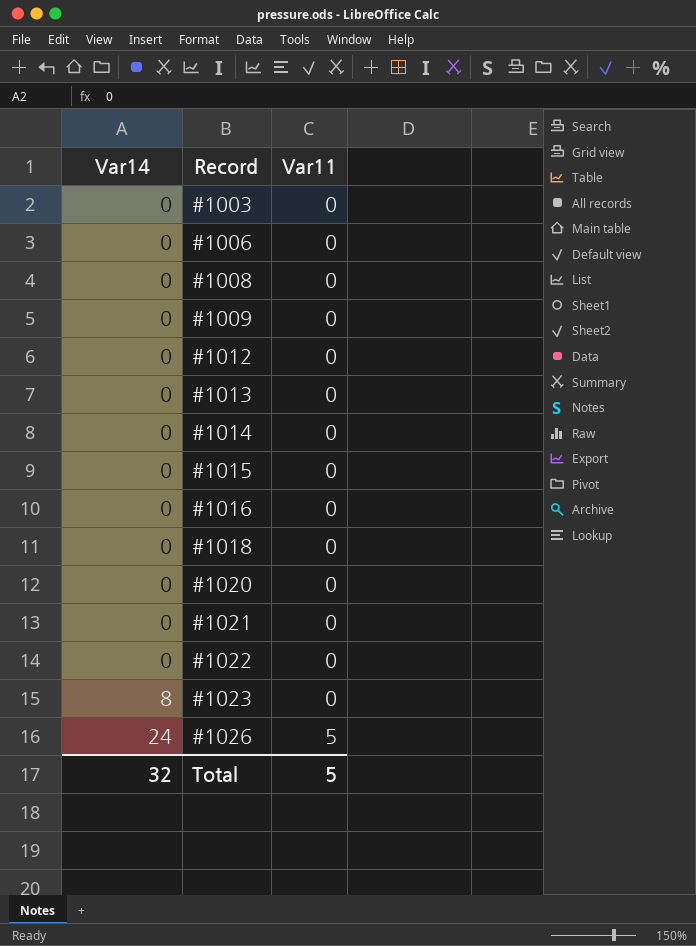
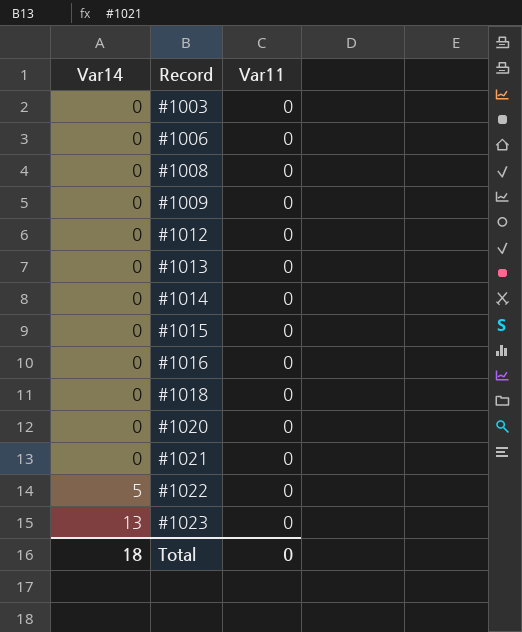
row #1026: 24 | 5 -> none
#1022 | Var14: 0 -> 5
#1023 | Var14: 8 -> 13
Total | Var14: 32 -> 18
Total | Var11: 5 -> 0

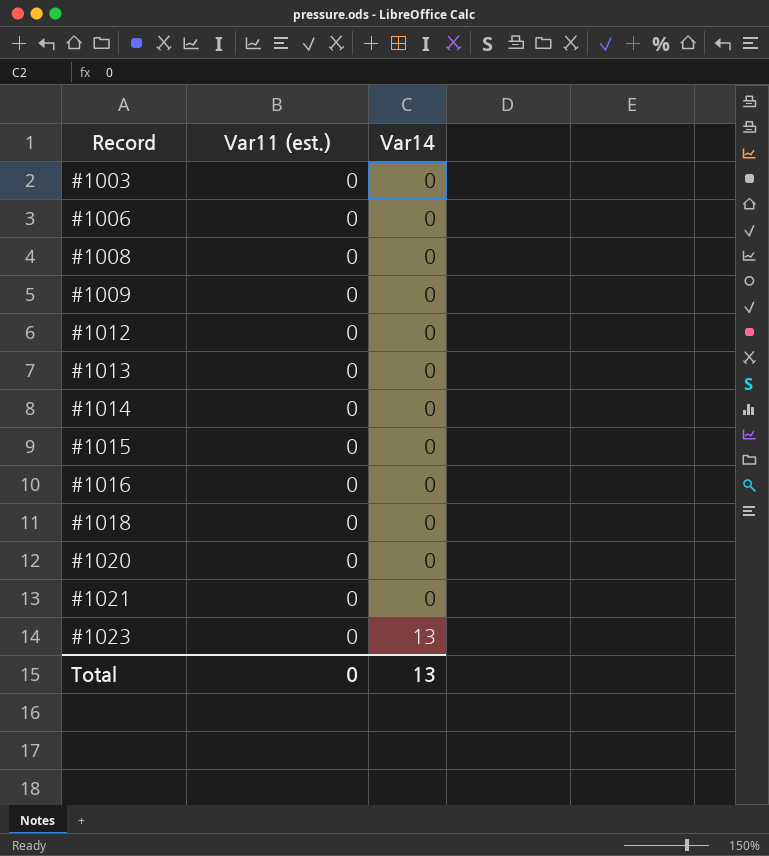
column name: Var11 -> Var11 (est.)
column Var14 | position: 1 -> 3
row #1022: 5 | 0 -> none
Total | Var14: 18 -> 13

